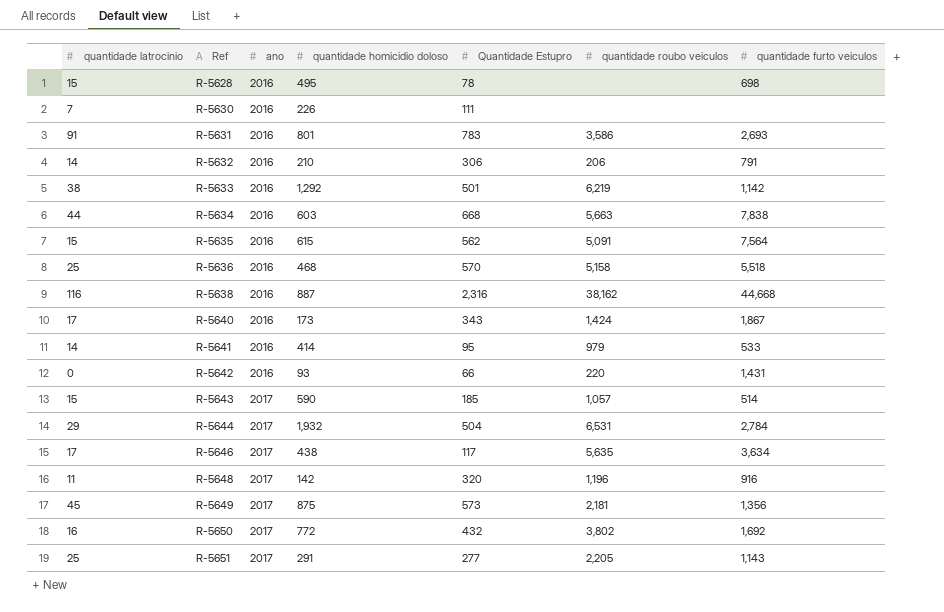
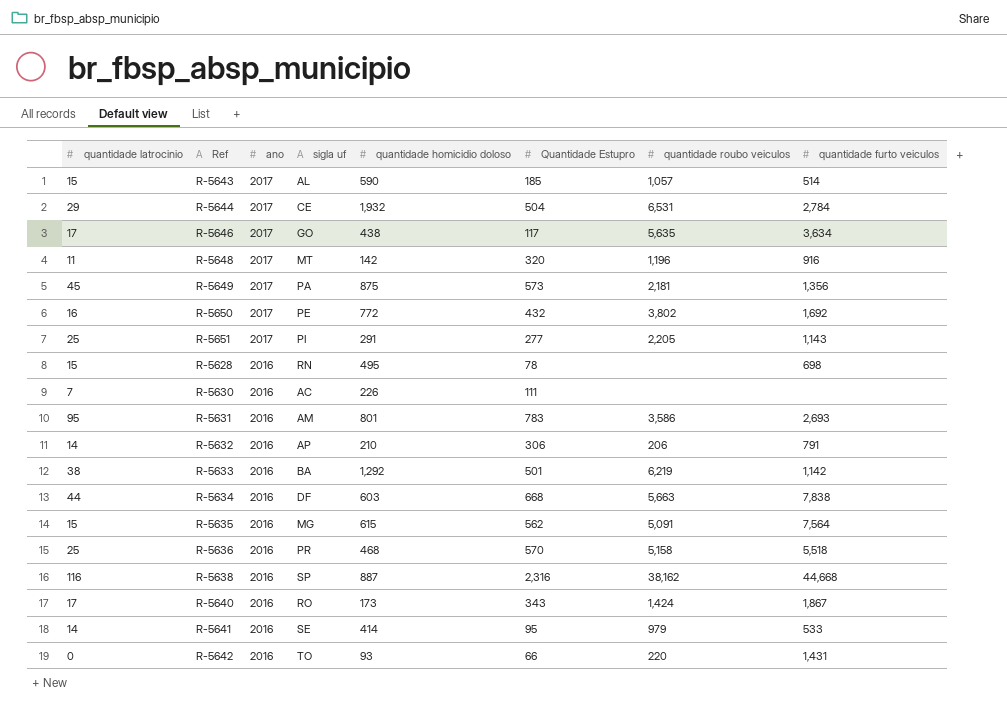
row order: Ref ascending -> ano descending
column sigla uf | position: none -> 4
R-5631 | quantidade latrocinio: 91 -> 95

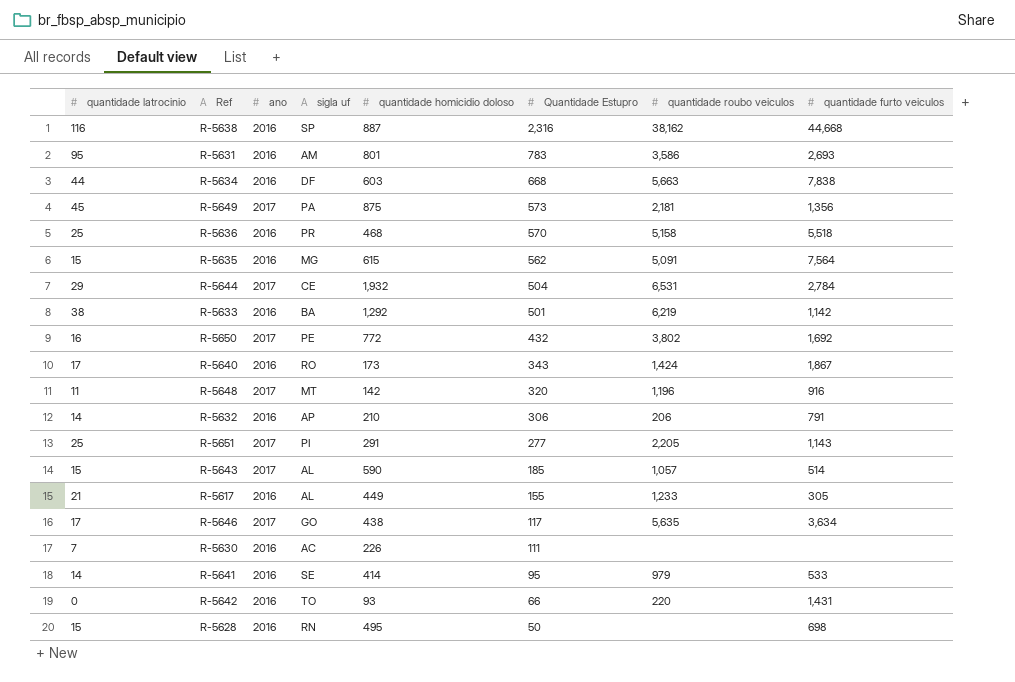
row order: ano descending -> Quantidade Estupro descending
row R-5617: none -> 21 | 2016 | AL | 449 | 155 | 1,233 | 305
R-5628 | Quantidade Estupro: 78 -> 50

